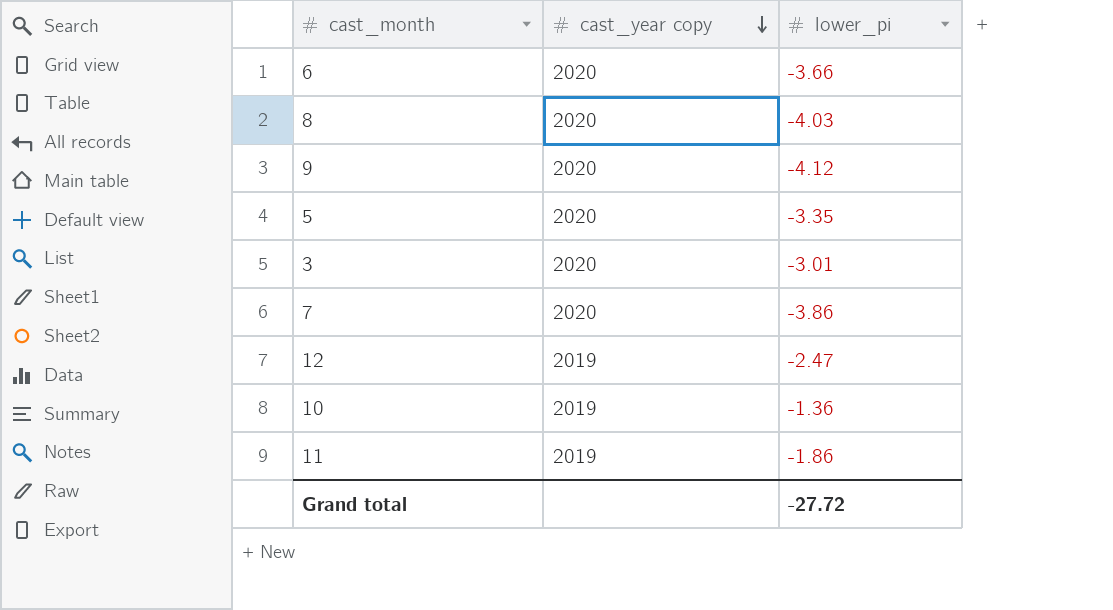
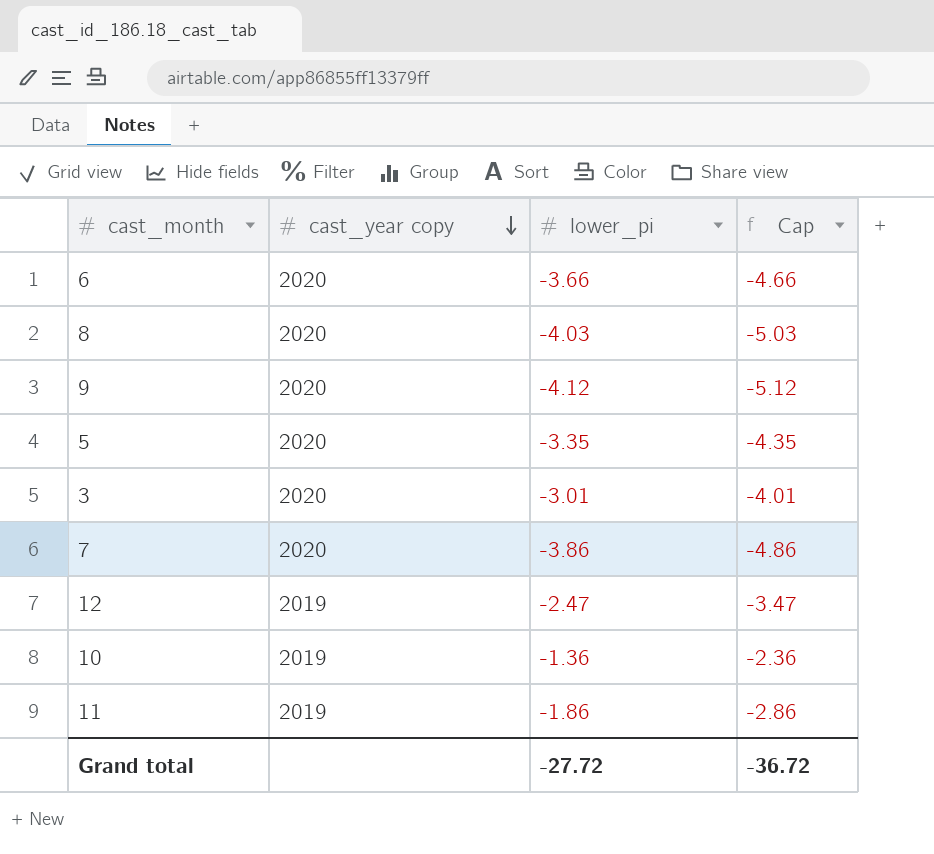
column Cap | formula: none -> [lower_pi] - 1

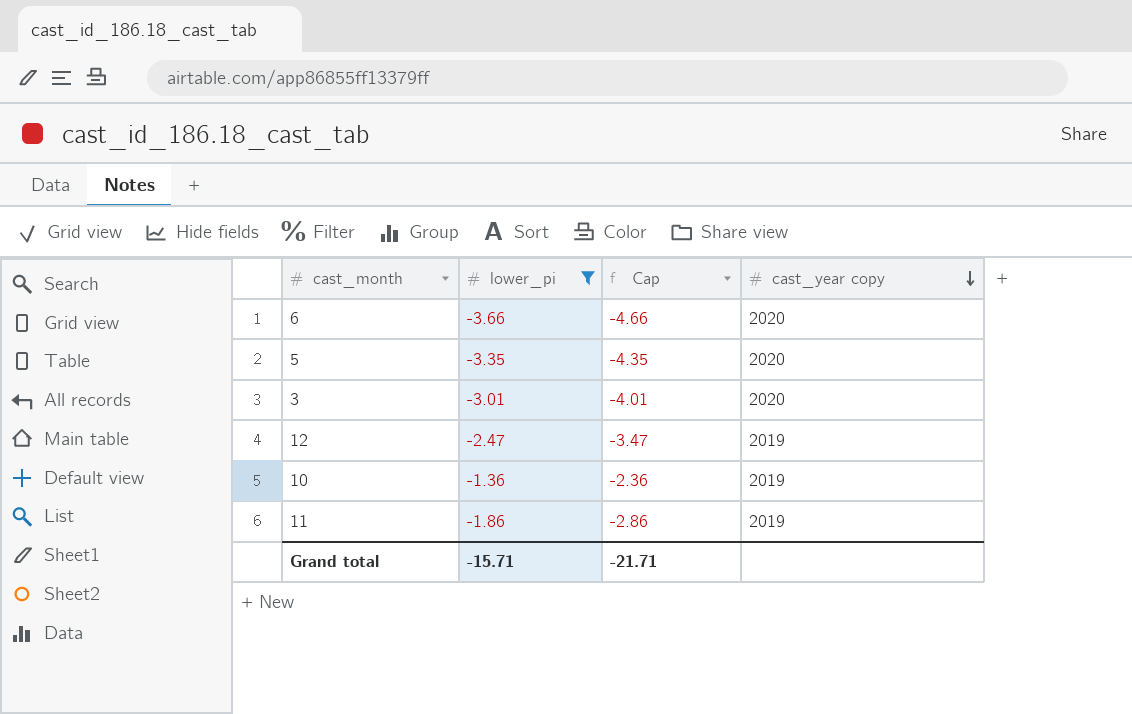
filter: none -> lower_pi >= -3.66
column cast_year copy | position: 2 -> 4
Grand total | lower_pi: -27.72 -> -15.71
Grand total | Cap: -36.72 -> -21.71

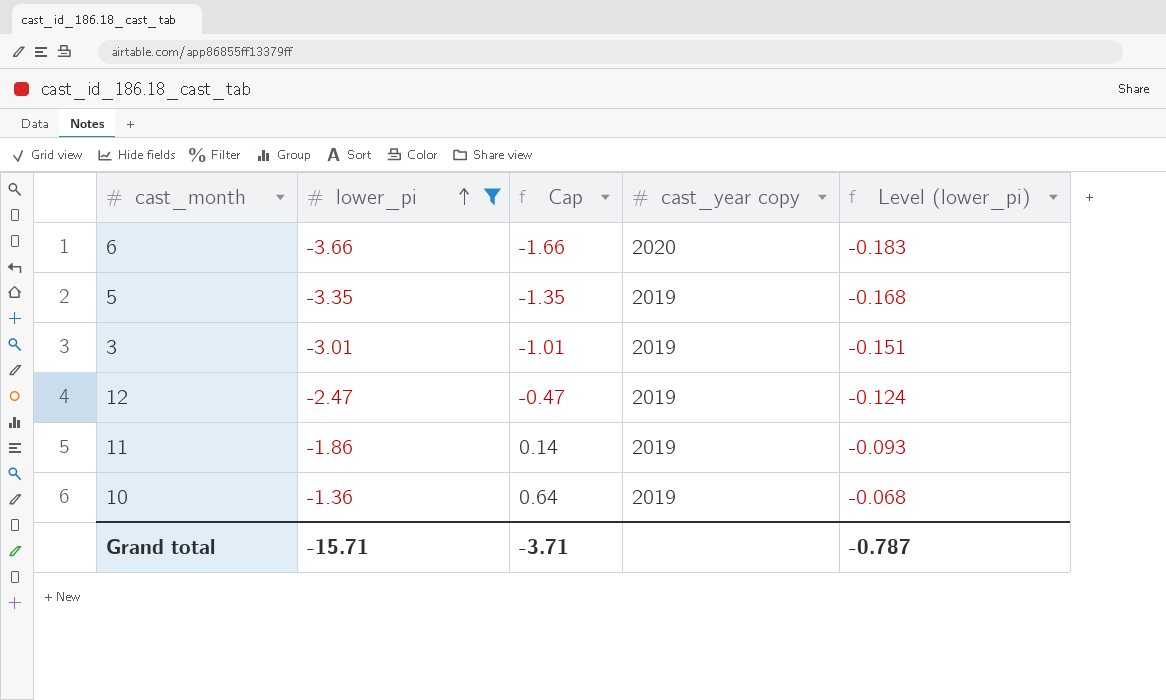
row order: cast_year copy descending -> lower_pi ascending
column Cap | formula: [lower_pi] - 1 -> [lower_pi] + 2
column Level (lower_pi) | formula: none -> [lower_pi] * 0.05
5 | cast_year copy: 2020 -> 2019
3 | cast_year copy: 2020 -> 2019
Grand total | Cap: -21.71 -> -3.71

